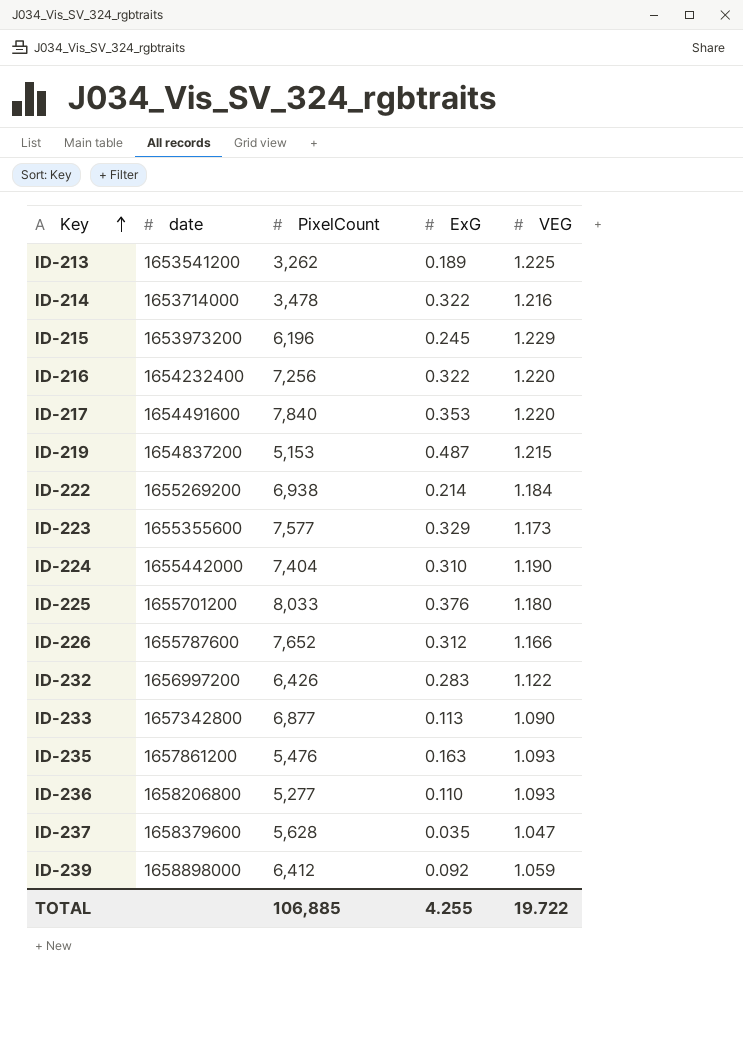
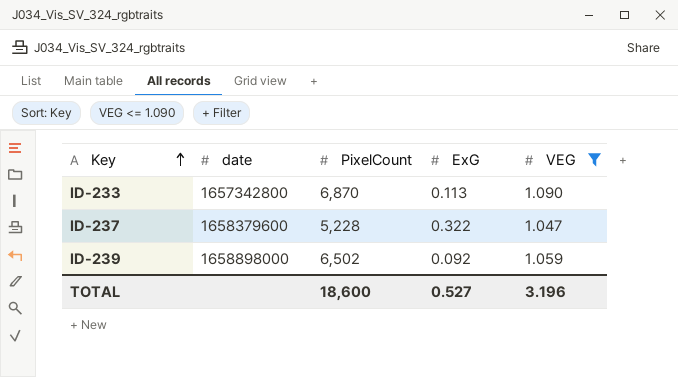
filter: none -> VEG <= 1.090
ID-233 | PixelCount: 6,877 -> 6,870
ID-237 | PixelCount: 5,628 -> 5,228
ID-237 | ExG: 0.035 -> 0.322
ID-239 | PixelCount: 6,412 -> 6,502
TOTAL | PixelCount: 106,885 -> 18,600
TOTAL | ExG: 4.255 -> 0.527
TOTAL | VEG: 19.722 -> 3.196

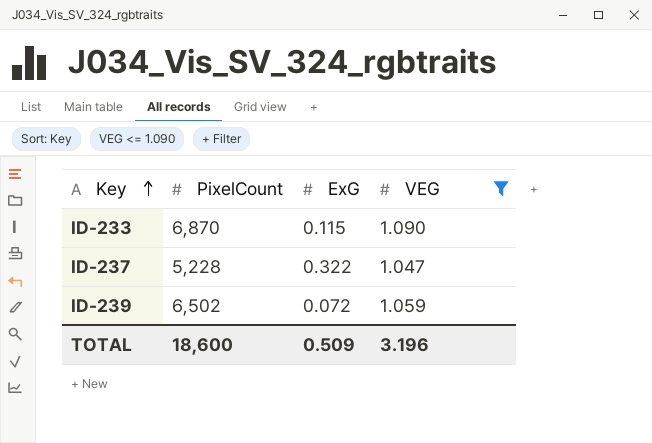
column date | position: 2 -> none
ID-233 | ExG: 0.113 -> 0.115
ID-239 | ExG: 0.092 -> 0.072
TOTAL | ExG: 0.527 -> 0.509

